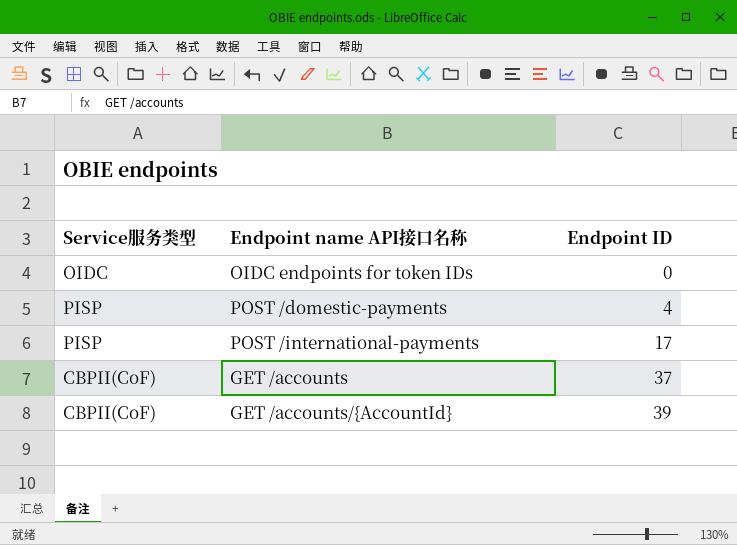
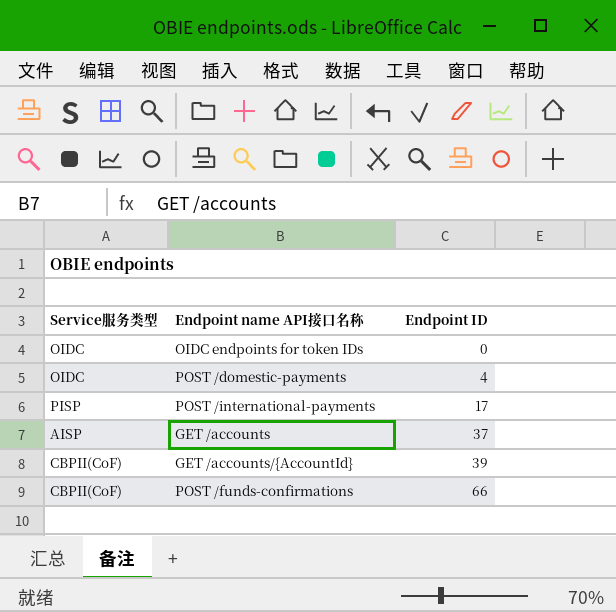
POST /domestic-payments | Service服务类型: PISP -> OIDC
GET /accounts | Service服务类型: CBPII(CoF) -> AISP
row POST /funds-confirmations: none -> CBPII(CoF) | 66

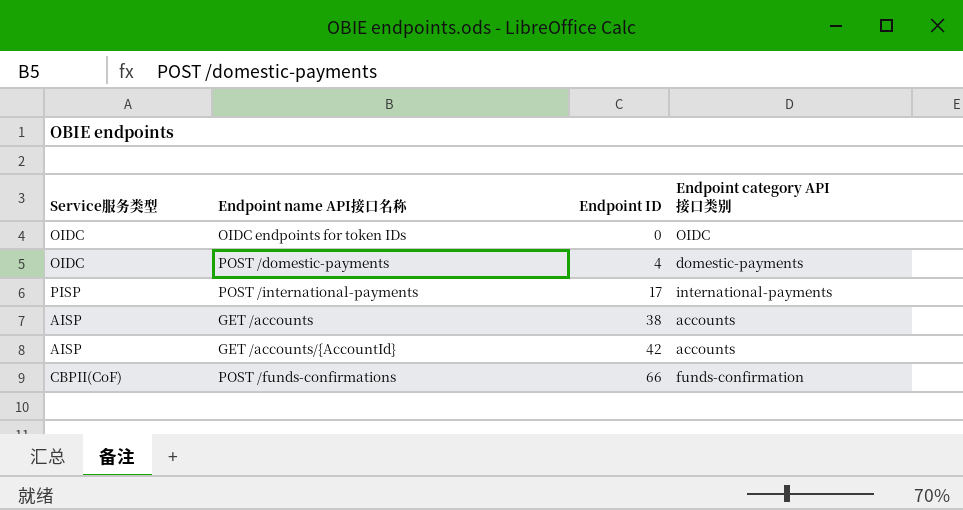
column Endpoint category API接口类别 | position: none -> 4
GET /accounts | Endpoint ID: 37 -> 38
GET /accounts/{AccountId} | Service服务类型: CBPII(CoF) -> AISP
GET /accounts/{AccountId} | Endpoint ID: 39 -> 42

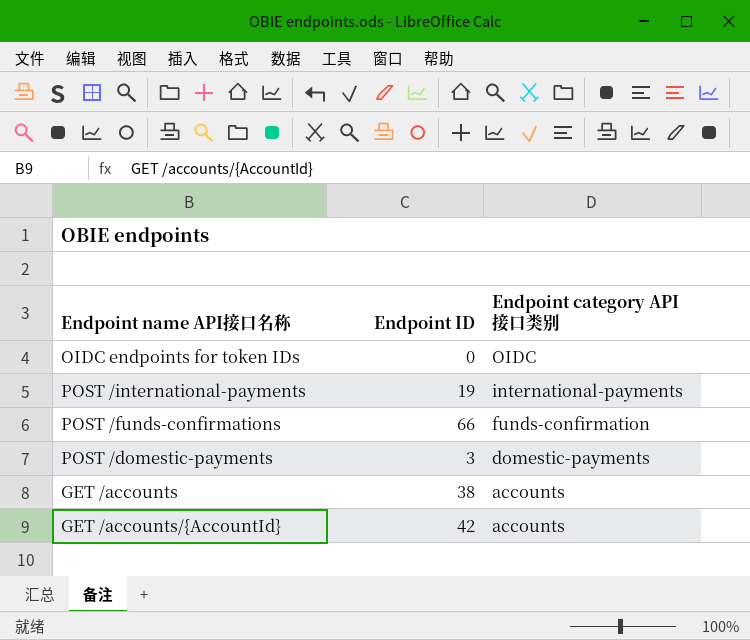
row order: Endpoint ID ascending -> Endpoint category API接口类别 descending
column Service服务类型 | position: 1 -> none
POST /international-payments | Endpoint ID: 17 -> 19
POST /domestic-payments | Endpoint ID: 4 -> 3

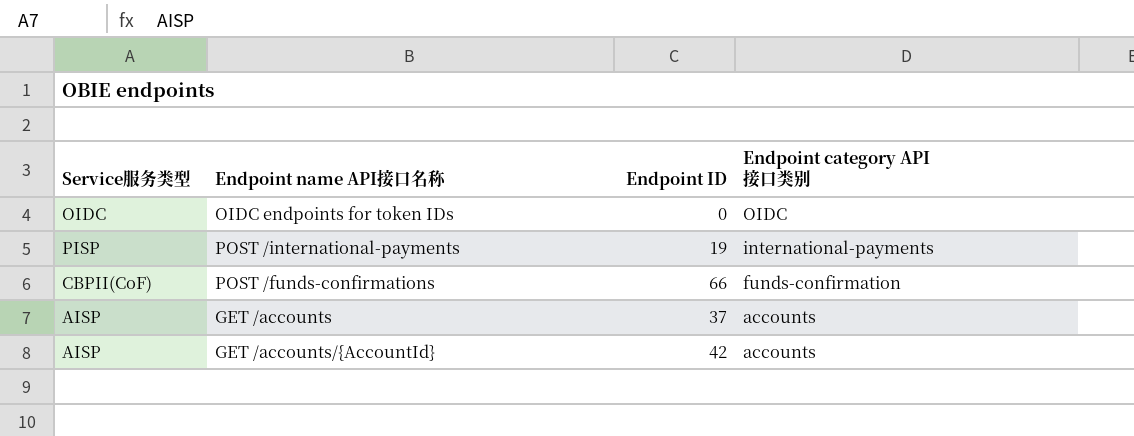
column Service服务类型 | position: none -> 1
row POST /domestic-payments: 3 | domestic-payments -> none
GET /accounts | Endpoint ID: 38 -> 37

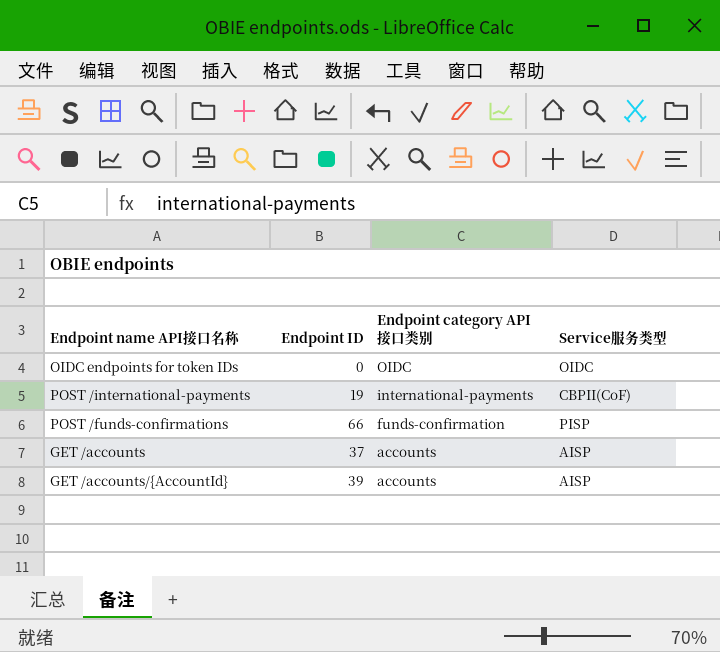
column Service服务类型 | position: 1 -> 4
POST /international-payments | Service服务类型: PISP -> CBPII(CoF)
POST /funds-confirmations | Service服务类型: CBPII(CoF) -> PISP
GET /accounts/{AccountId} | Endpoint ID: 42 -> 39

